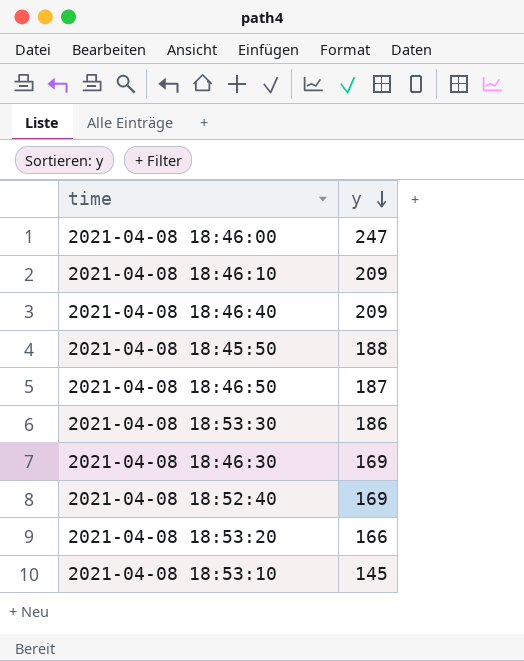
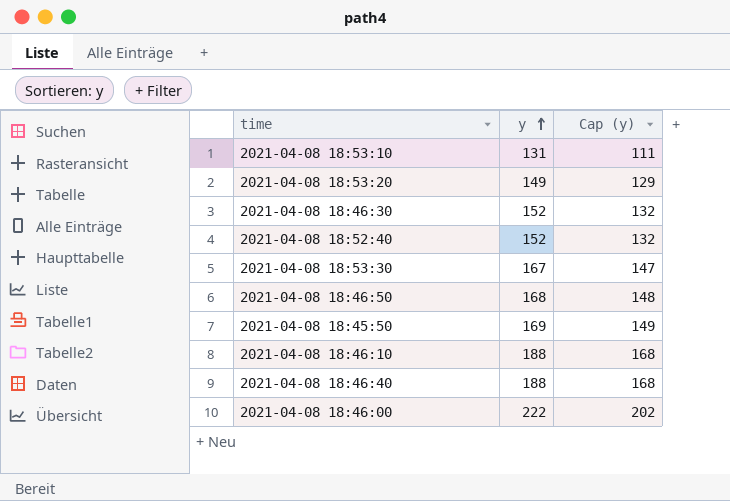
row order: y descending -> y ascending
column Cap (y) | formula: none -> [y] - 20
2021-04-08 18:53:10 | y: 145 -> 131
2021-04-08 18:53:20 | y: 166 -> 149
2021-04-08 18:46:30 | y: 169 -> 152
2021-04-08 18:52:40 | y: 169 -> 152
2021-04-08 18:53:30 | y: 186 -> 167
2021-04-08 18:46:50 | y: 187 -> 168
2021-04-08 18:45:50 | y: 188 -> 169
2021-04-08 18:46:10 | y: 209 -> 188
2021-04-08 18:46:40 | y: 209 -> 188
2021-04-08 18:46:00 | y: 247 -> 222

